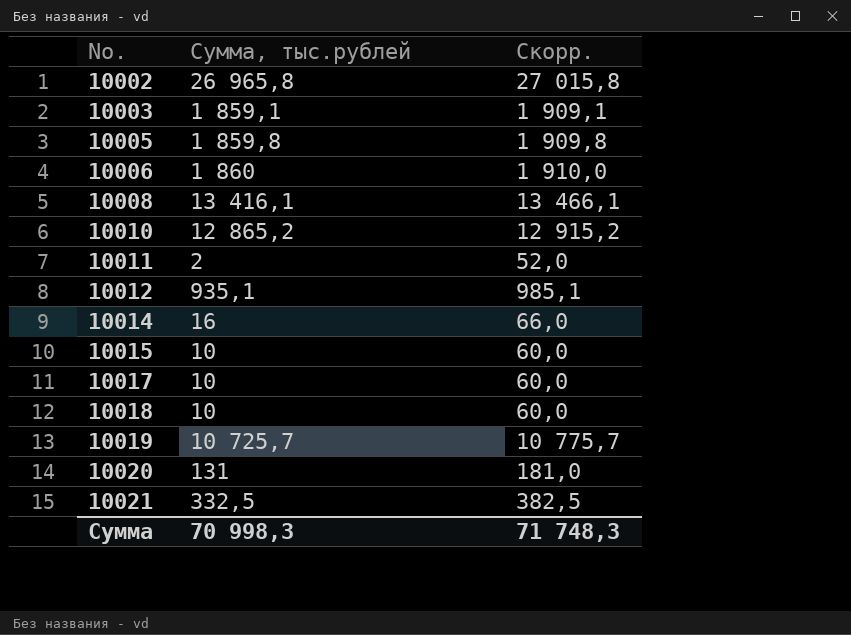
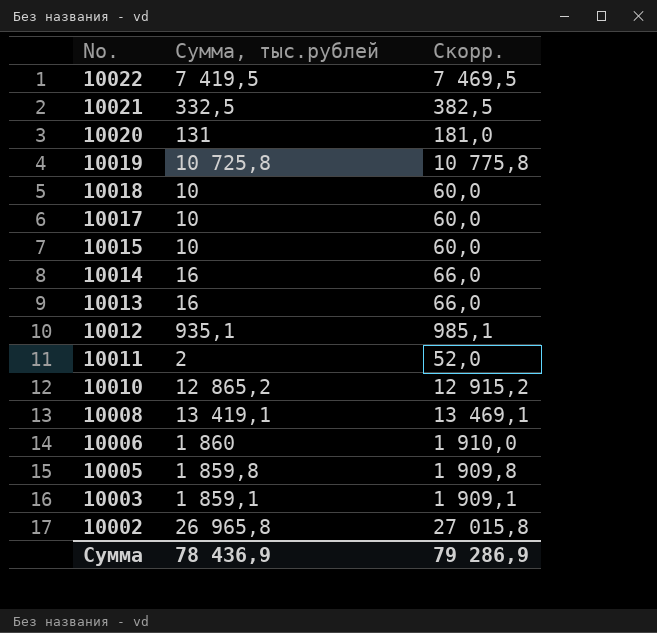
row order: No. ascending -> No. descending
row 10022: none -> 7 419,5 | 7 469,5
10019 | Сумма, тыс.рублей: 10 725,7 -> 10 725,8
10019 | Скорр.: 10 775,7 -> 10 775,8
row 10013: none -> 16 | 66,0
10008 | Сумма, тыс.рублей: 13 416,1 -> 13 419,1
10008 | Скорр.: 13 466,1 -> 13 469,1
Сумма | Сумма, тыс.рублей: 70 998,3 -> 78 436,9
Сумма | Скорр.: 71 748,3 -> 79 286,9

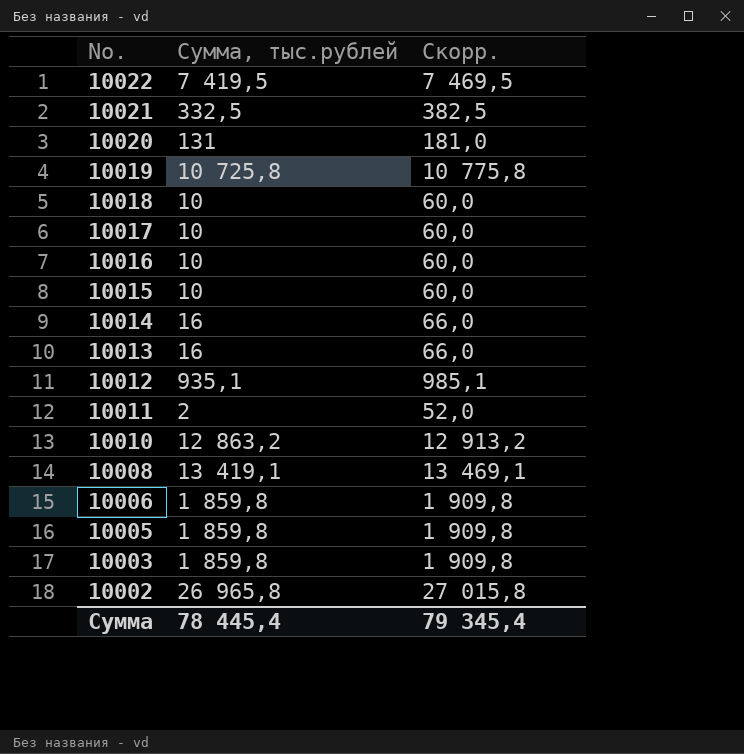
row 10016: none -> 10 | 60,0
10010 | Сумма, тыс.рублей: 12 865,2 -> 12 863,2
10010 | Скорр.: 12 915,2 -> 12 913,2
10006 | Сумма, тыс.рублей: 1 860 -> 1 859,8
10006 | Скорр.: 1 910,0 -> 1 909,8
10003 | Сумма, тыс.рублей: 1 859,1 -> 1 859,8
10003 | Скорр.: 1 909,1 -> 1 909,8
Сумма | Сумма, тыс.рублей: 78 436,9 -> 78 445,4
Сумма | Скорр.: 79 286,9 -> 79 345,4

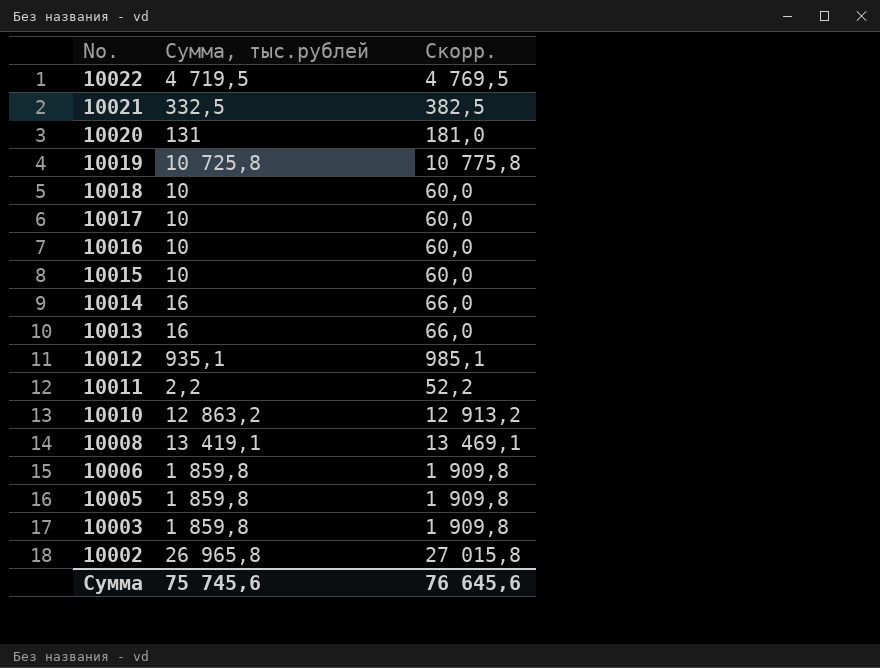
10022 | Сумма, тыс.рублей: 7 419,5 -> 4 719,5
10022 | Скорр.: 7 469,5 -> 4 769,5
10011 | Сумма, тыс.рублей: 2 -> 2,2
10011 | Скорр.: 52,0 -> 52,2
Сумма | Сумма, тыс.рублей: 78 445,4 -> 75 745,6
Сумма | Скорр.: 79 345,4 -> 76 645,6

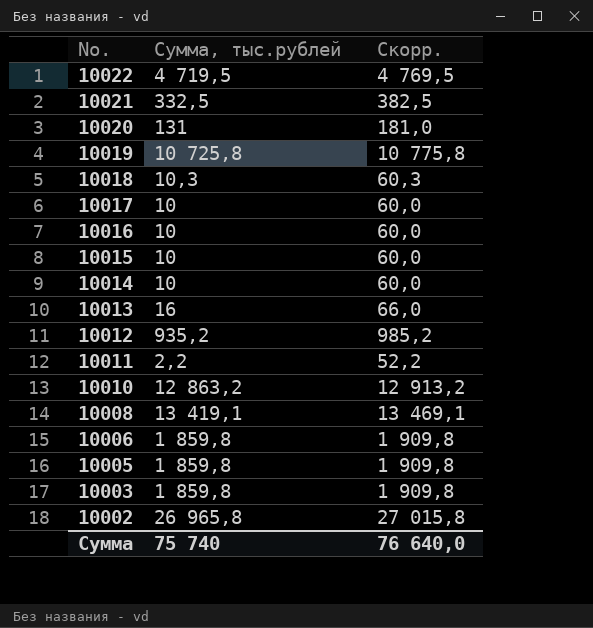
10018 | Сумма, тыс.рублей: 10 -> 10,3
10018 | Скорр.: 60,0 -> 60,3
10014 | Сумма, тыс.рублей: 16 -> 10
10014 | Скорр.: 66,0 -> 60,0
10012 | Сумма, тыс.рублей: 935,1 -> 935,2
10012 | Скорр.: 985,1 -> 985,2
Сумма | Сумма, тыс.рублей: 75 745,6 -> 75 740
Сумма | Скорр.: 76 645,6 -> 76 640,0

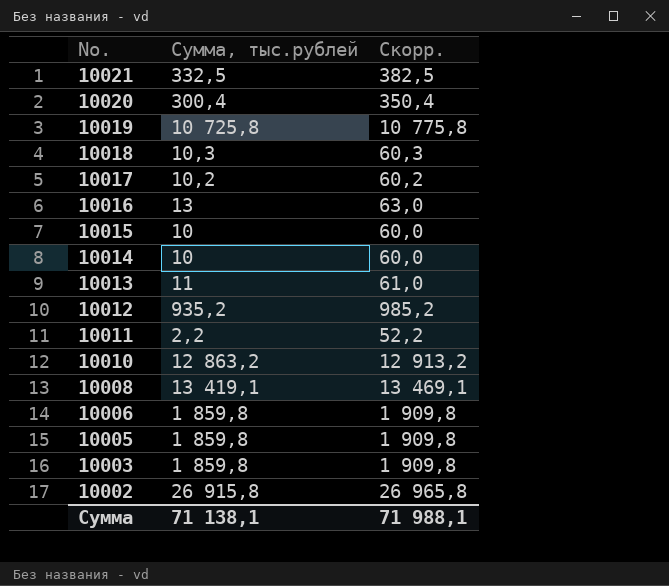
row 10022: 4 719,5 | 4 769,5 -> none
10020 | Сумма, тыс.рублей: 131 -> 300,4
10020 | Скорр.: 181,0 -> 350,4
10017 | Сумма, тыс.рублей: 10 -> 10,2
10017 | Скорр.: 60,0 -> 60,2
10016 | Сумма, тыс.рублей: 10 -> 13
10016 | Скорр.: 60,0 -> 63,0
10013 | Сумма, тыс.рублей: 16 -> 11
10013 | Скорр.: 66,0 -> 61,0
10002 | Сумма, тыс.рублей: 26 965,8 -> 26 915,8
10002 | Скорр.: 27 015,8 -> 26 965,8
Сумма | Сумма, тыс.рублей: 75 740 -> 71 138,1
Сумма | Скорр.: 76 640,0 -> 71 988,1

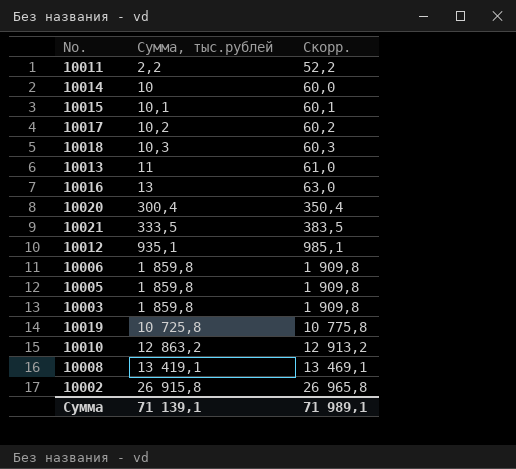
row order: No. descending -> Сумма, тыс.рублей ascending
10015 | Сумма, тыс.рублей: 10 -> 10,1
10015 | Скорр.: 60,0 -> 60,1
10021 | Сумма, тыс.рублей: 332,5 -> 333,5
10021 | Скорр.: 382,5 -> 383,5
10012 | Сумма, тыс.рублей: 935,2 -> 935,1
10012 | Скорр.: 985,2 -> 985,1
Сумма | Сумма, тыс.рублей: 71 138,1 -> 71 139,1
Сумма | Скорр.: 71 988,1 -> 71 989,1

